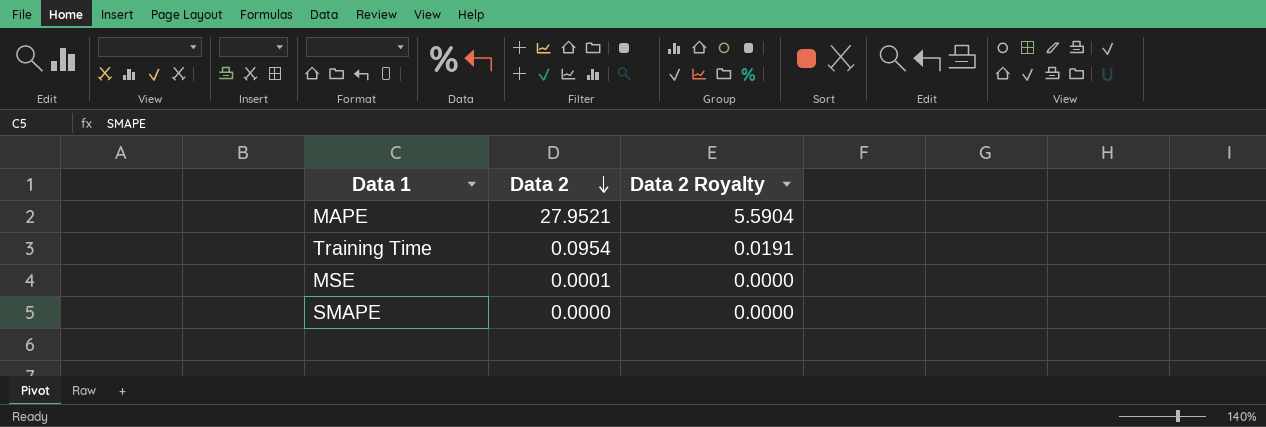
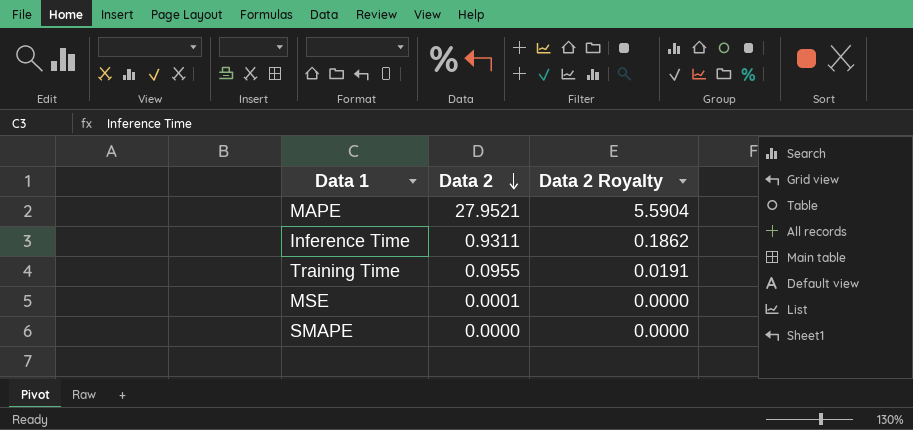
row Inference Time: none -> 0.9311 | 0.1862
Training Time | Data 2: 0.0954 -> 0.0955

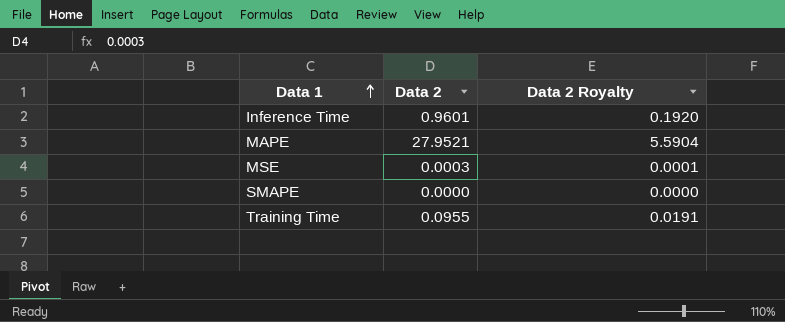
row order: Data 2 descending -> Data 1 ascending
Inference Time | Data 2: 0.9311 -> 0.9601
Inference Time | Data 2 Royalty: 0.1862 -> 0.1920
MSE | Data 2: 0.0001 -> 0.0003
MSE | Data 2 Royalty: 0.0000 -> 0.0001

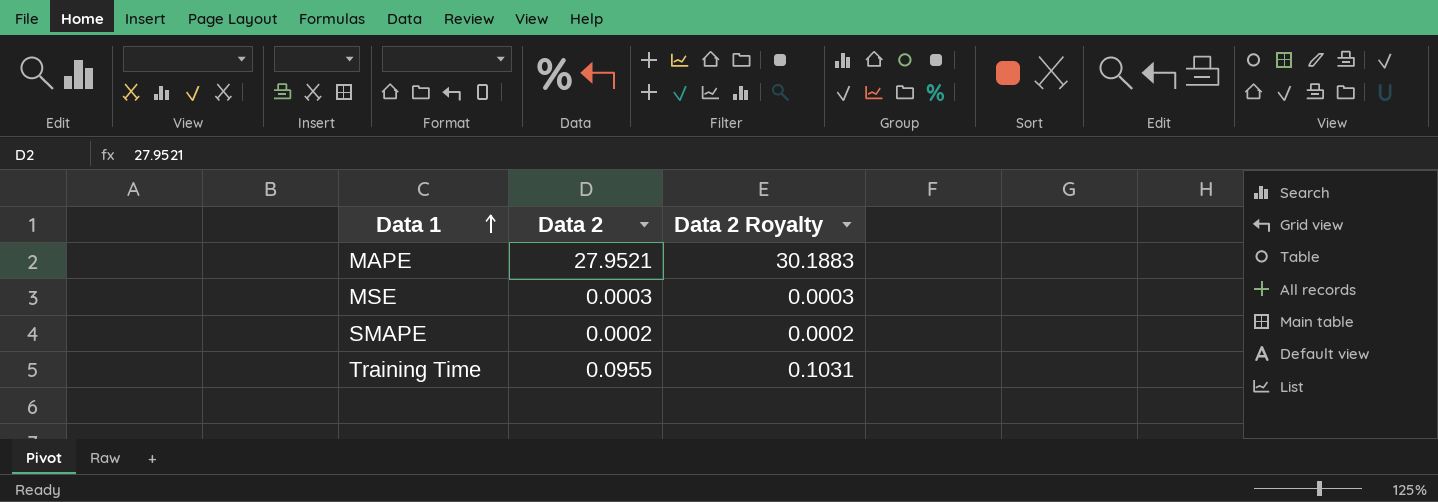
column Data 2 Royalty | formula: [Data 2] * 0.2 -> [Data 2] * 1.08
row Inference Time: 0.9601 | 0.1920 -> none
SMAPE | Data 2: 0.0000 -> 0.0002

